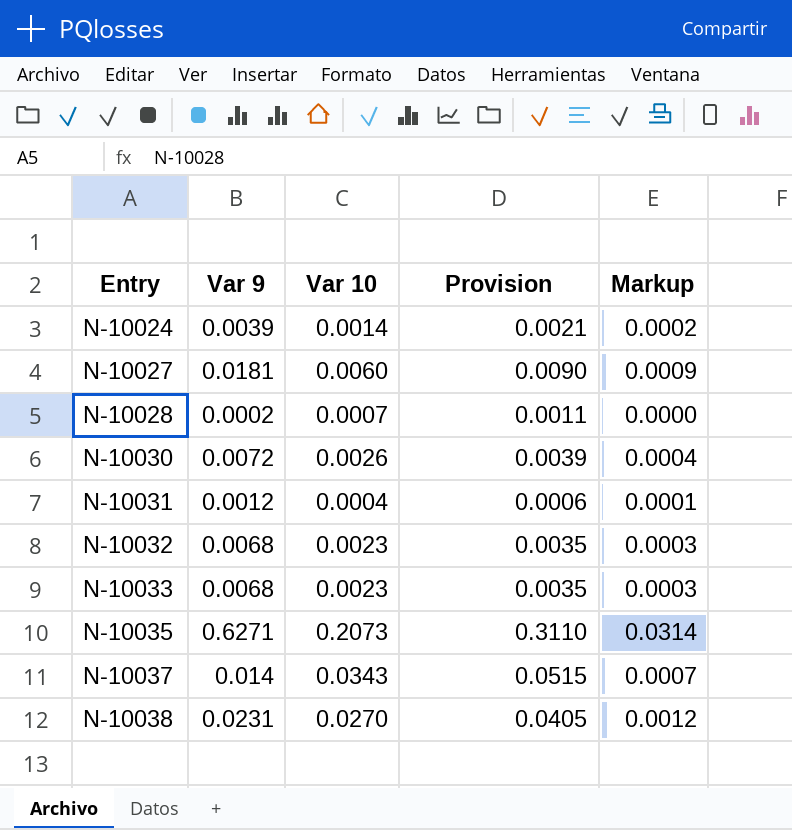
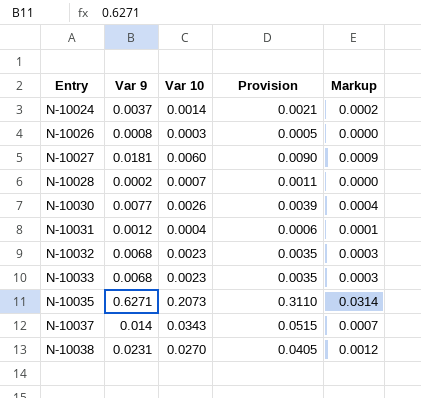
N-10024 | Var 9: 0.0039 -> 0.0037
row N-10026: none -> 0.0008 | 0.0003 | 0.0005 | 0.0000
N-10030 | Var 9: 0.0072 -> 0.0077

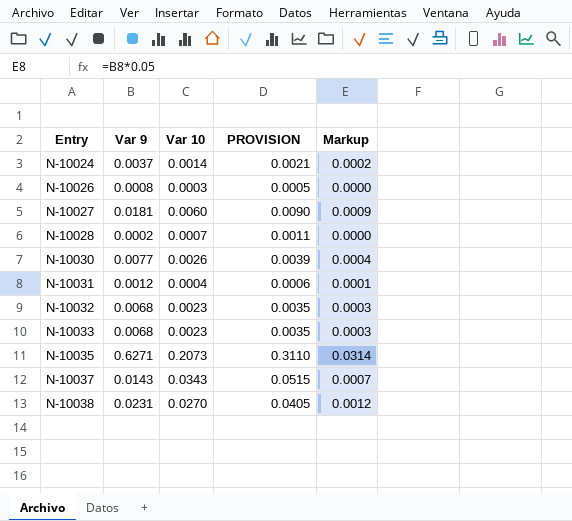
column name: Provision -> PROVISION
N-10037 | Var 9: 0.014 -> 0.0143

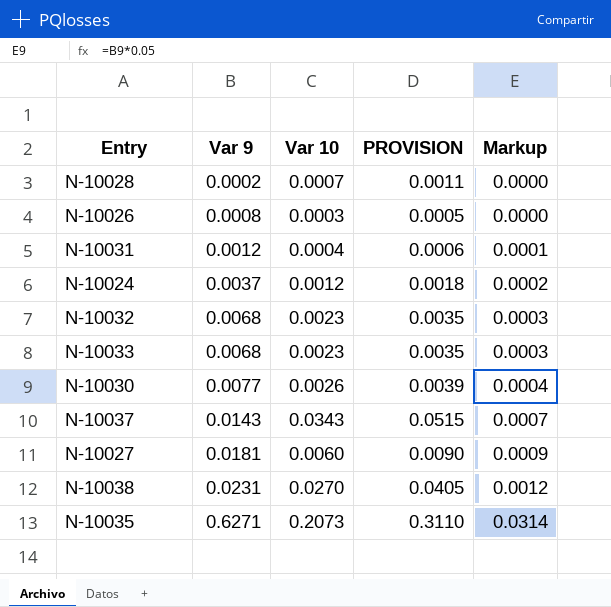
row order: Entry ascending -> Var 9 ascending
N-10024 | Var 10: 0.0014 -> 0.0012
N-10024 | PROVISION: 0.0021 -> 0.0018

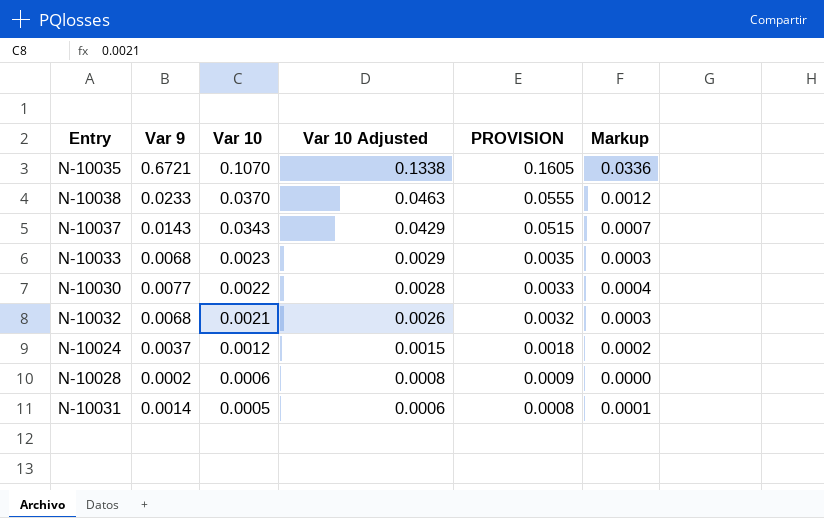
row order: Var 9 ascending -> Var 10 descending
column Var 10 Adjusted | formula: none -> [Var 10] * 1.25
row N-10026: 0.0008 | 0.0003 | 0.0005 | 0.0000 -> none
row N-10027: 0.0181 | 0.0060 | 0.0090 | 0.0009 -> none
N-10035 | Var 9: 0.6271 -> 0.6721
N-10035 | Var 10: 0.2073 -> 0.1070
N-10035 | PROVISION: 0.3110 -> 0.1605
N-10035 | Markup: 0.0314 -> 0.0336
N-10038 | Var 9: 0.0231 -> 0.0233
N-10038 | Var 10: 0.0270 -> 0.0370
N-10038 | PROVISION: 0.0405 -> 0.0555
N-10030 | Var 10: 0.0026 -> 0.0022
N-10030 | PROVISION: 0.0039 -> 0.0033
N-10032 | Var 10: 0.0023 -> 0.0021
N-10032 | PROVISION: 0.0035 -> 0.0032
N-10028 | Var 10: 0.0007 -> 0.0006
N-10028 | PROVISION: 0.0011 -> 0.0009
N-10031 | Var 9: 0.0012 -> 0.0014
N-10031 | Var 10: 0.0004 -> 0.0005
N-10031 | PROVISION: 0.0006 -> 0.0008

